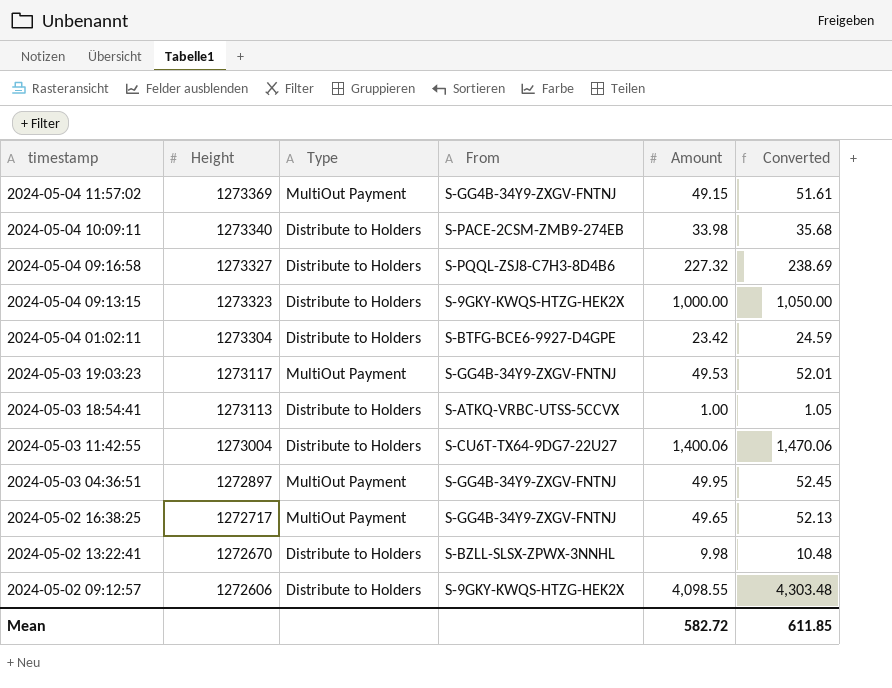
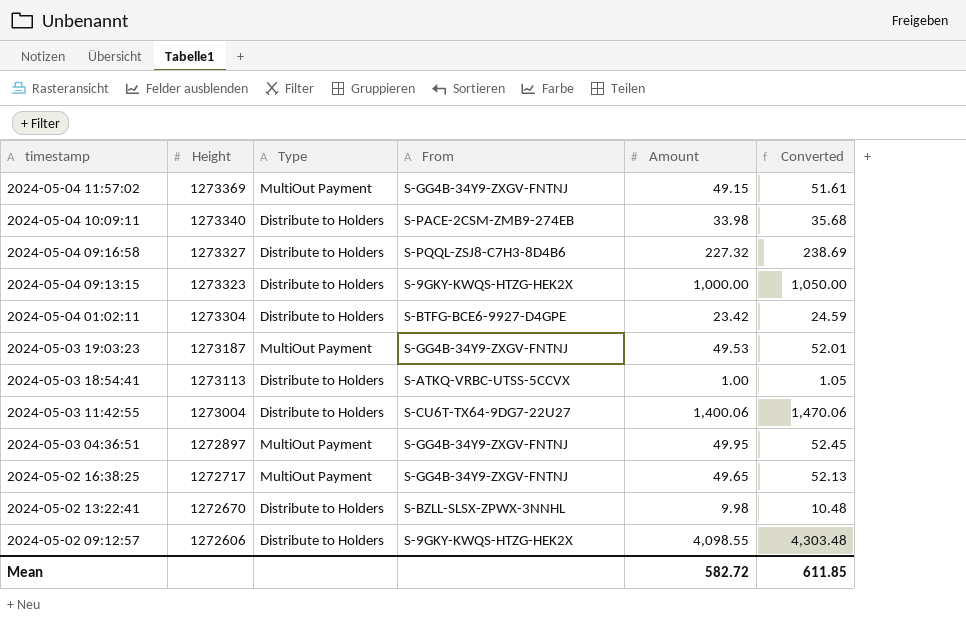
2024-05-03 19:03:23 | Height: 1273117 -> 1273187

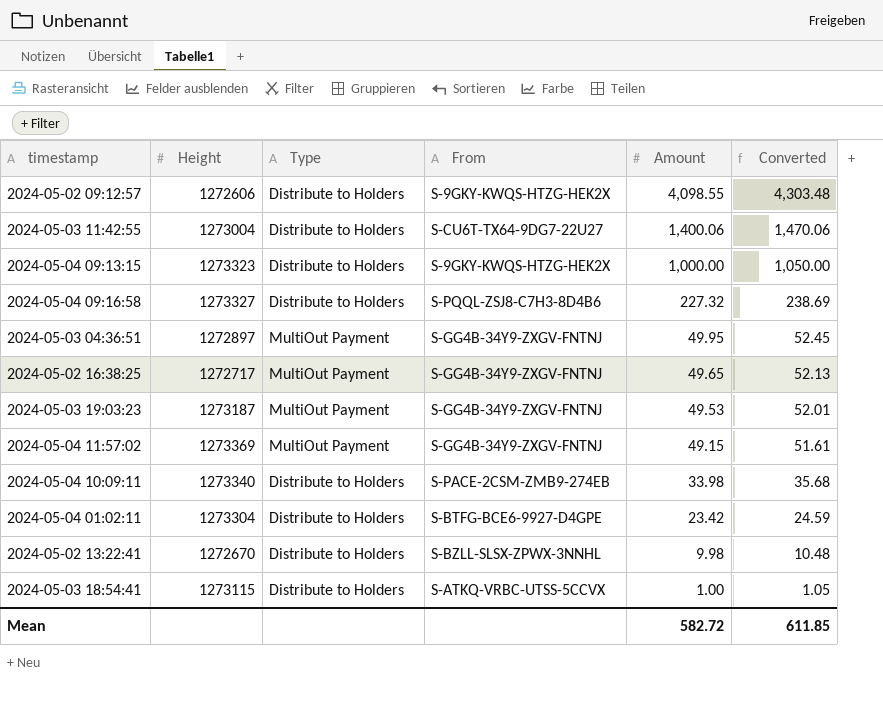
row order: timestamp descending -> Amount descending
2024-05-03 18:54:41 | Height: 1273113 -> 1273115

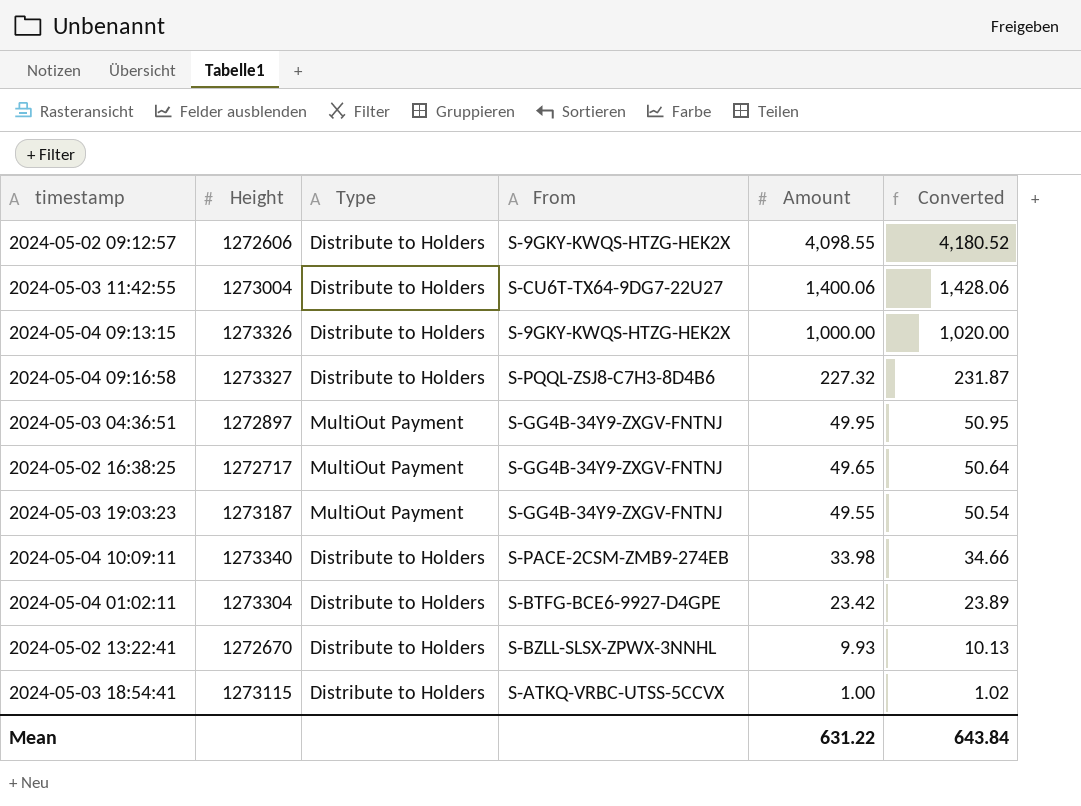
column Converted | formula: [Amount] * 1.05 -> [Amount] * 1.02
row 2024-05-04 11:57:02: 1273369 | MultiOut Payment | S-GG4B-34Y9-ZXGV-FNTNJ | 49.15 | 51.61 -> none
2024-05-04 09:13:15 | Height: 1273323 -> 1273326
2024-05-03 19:03:23 | Amount: 49.53 -> 49.55
2024-05-02 13:22:41 | Amount: 9.98 -> 9.93
Mean | Amount: 582.72 -> 631.22
Mean | Converted: 611.85 -> 643.84

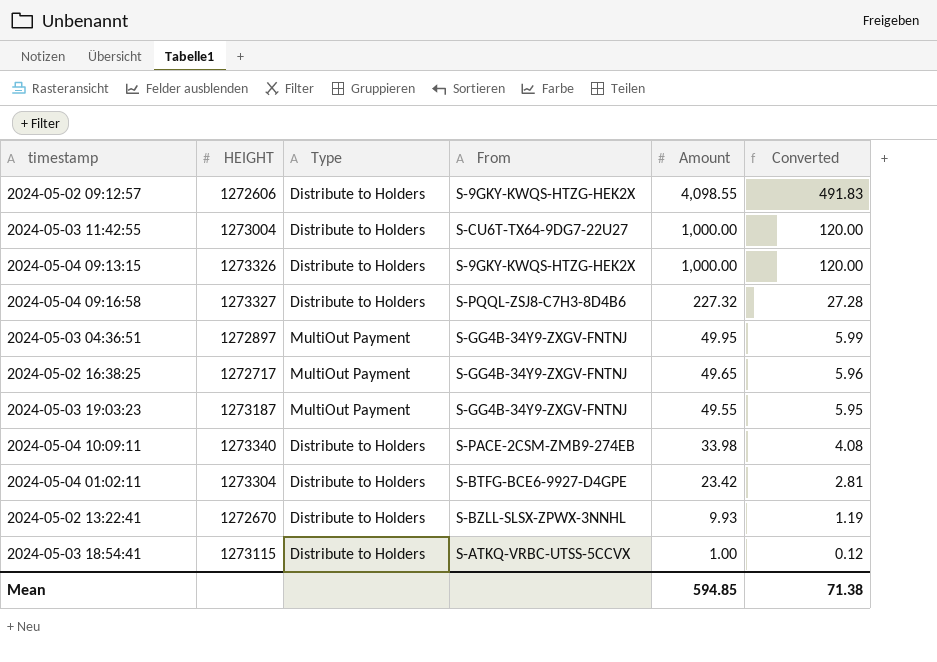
column name: Height -> HEIGHT
column Converted | formula: [Amount] * 1.02 -> [Amount] * 0.12
2024-05-03 11:42:55 | Amount: 1,400.06 -> 1,000.00
Mean | Amount: 631.22 -> 594.85
Mean | Converted: 643.84 -> 71.38

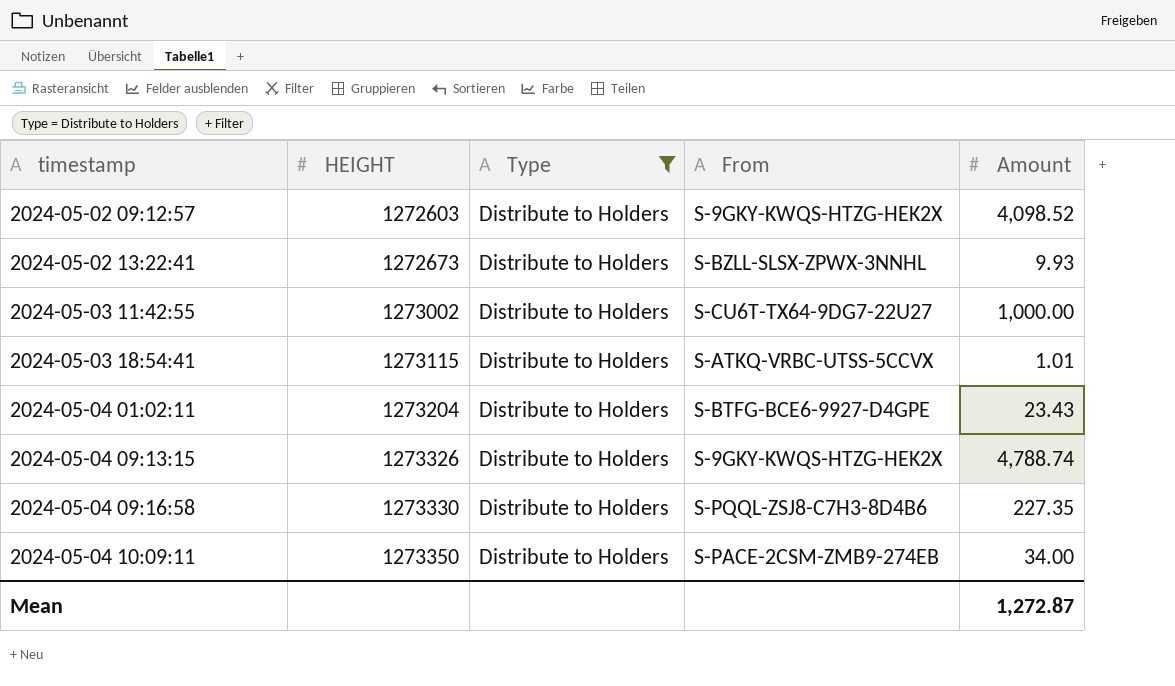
filter: none -> Type = Distribute to Holders
row order: Amount descending -> timestamp ascending
column Converted | formula: [Amount] * 0.12 -> none
2024-05-02 09:12:57 | HEIGHT: 1272606 -> 1272603
2024-05-02 09:12:57 | Amount: 4,098.55 -> 4,098.52
2024-05-02 13:22:41 | HEIGHT: 1272670 -> 1272673
2024-05-03 11:42:55 | HEIGHT: 1273004 -> 1273002
2024-05-03 18:54:41 | Amount: 1.00 -> 1.01
2024-05-04 01:02:11 | HEIGHT: 1273304 -> 1273204
2024-05-04 01:02:11 | Amount: 23.42 -> 23.43
2024-05-04 09:13:15 | Amount: 1,000.00 -> 4,788.74
2024-05-04 09:16:58 | HEIGHT: 1273327 -> 1273330
2024-05-04 09:16:58 | Amount: 227.32 -> 227.35
2024-05-04 10:09:11 | HEIGHT: 1273340 -> 1273350
2024-05-04 10:09:11 | Amount: 33.98 -> 34.00
Mean | Amount: 594.85 -> 1,272.87

